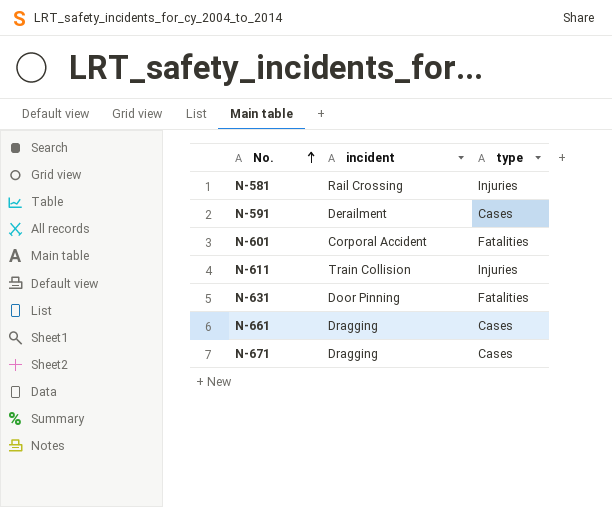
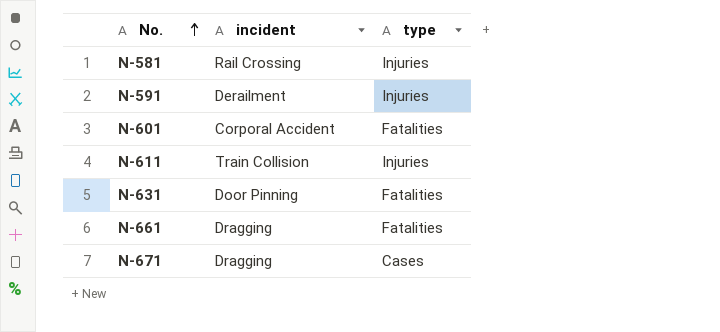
N-591 | type: Cases -> Injuries
N-661 | type: Cases -> Fatalities

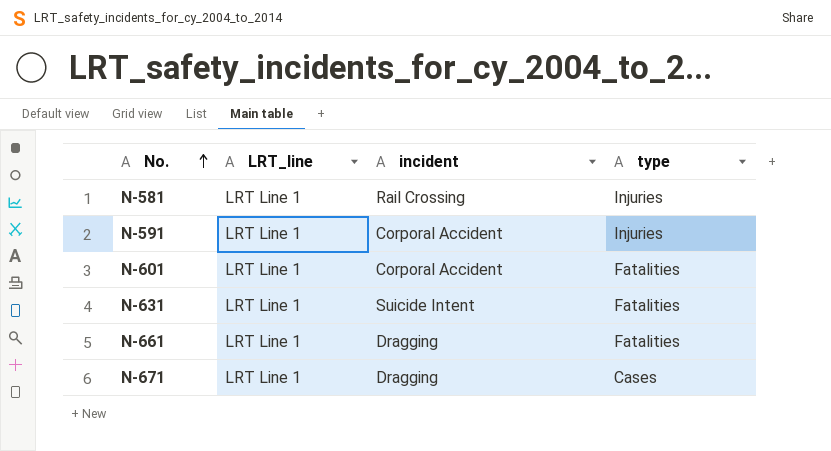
column LRT_line | position: none -> 2
row N-611: Train Collision | Injuries -> none
N-591 | incident: Derailment -> Corporal Accident
N-631 | incident: Door Pinning -> Suicide Intent

